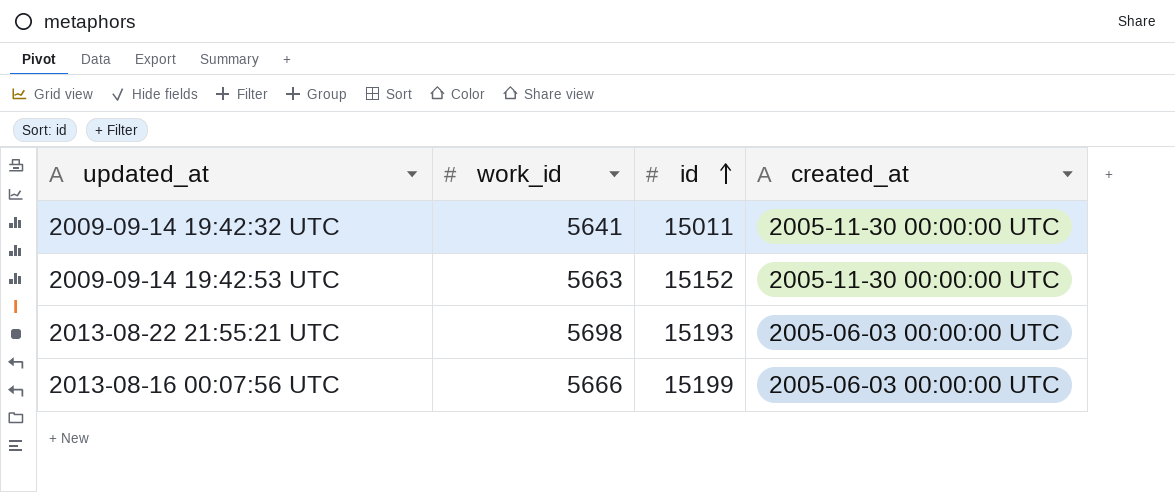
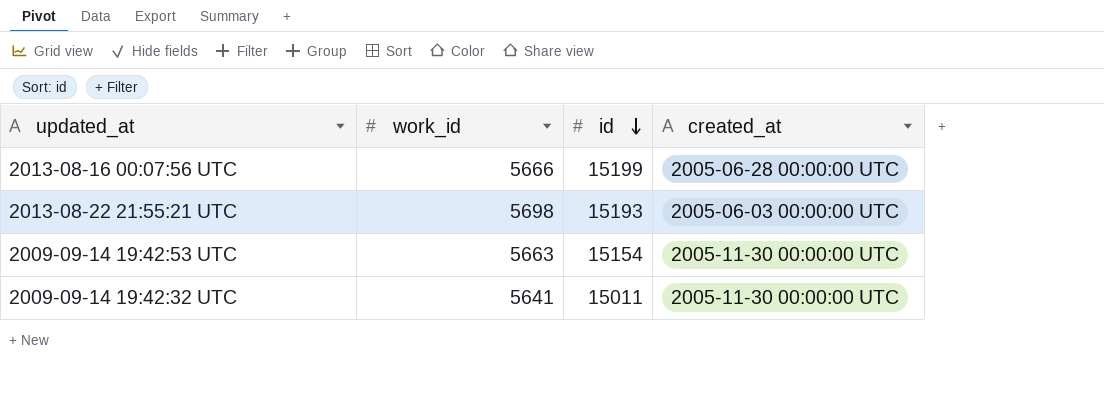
row order: id ascending -> id descending
2013-08-16 00:07:56 UTC | created_at: 2005-06-03 00:00:00 UTC -> 2005-06-28 00:00:00 UTC
2009-09-14 19:42:53 UTC | id: 15152 -> 15154

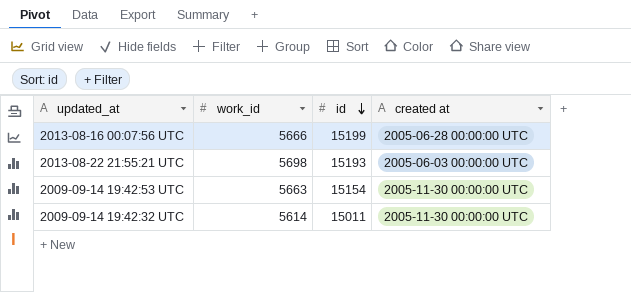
column name: created_at -> created at
2009-09-14 19:42:32 UTC | work_id: 5641 -> 5614

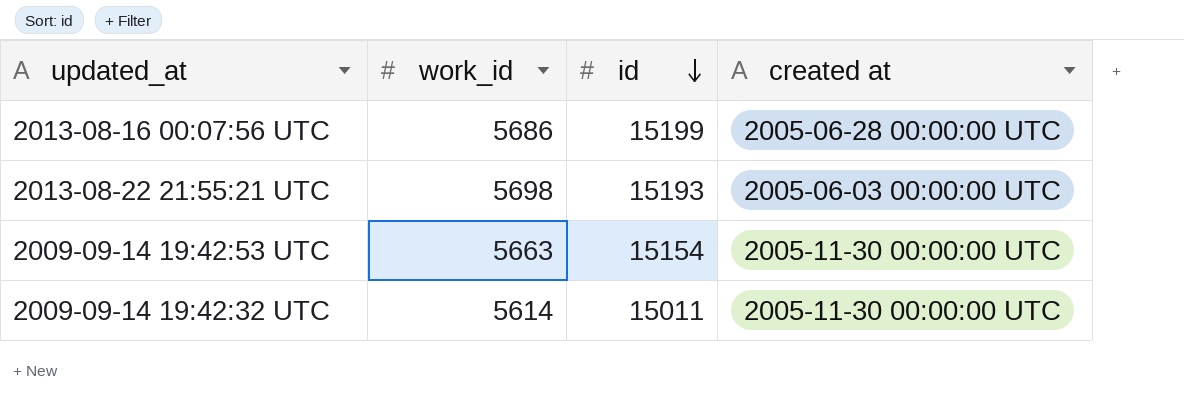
2013-08-16 00:07:56 UTC | work_id: 5666 -> 5686

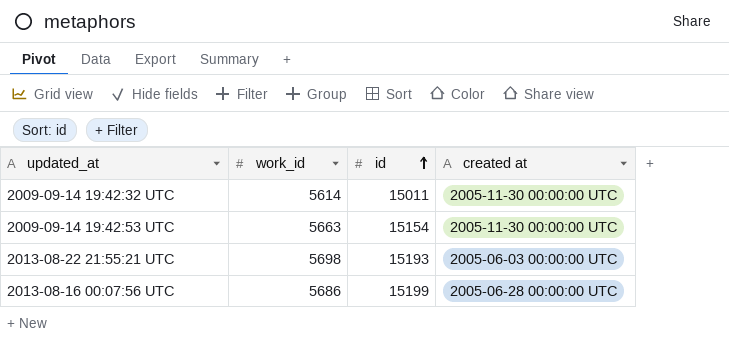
row order: id descending -> id ascending

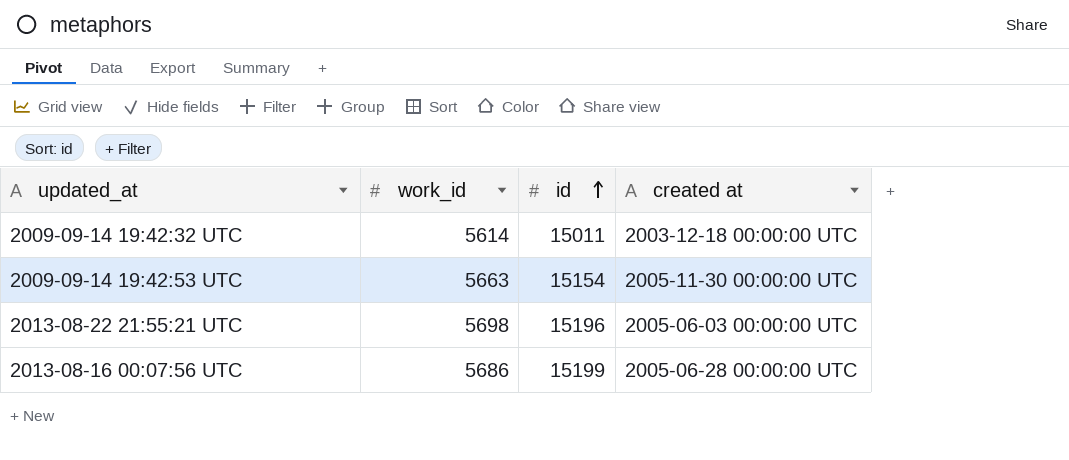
2009-09-14 19:42:32 UTC | created at: 2005-11-30 00:00:00 UTC -> 2003-12-18 00:00:00 UTC
2013-08-22 21:55:21 UTC | id: 15193 -> 15196

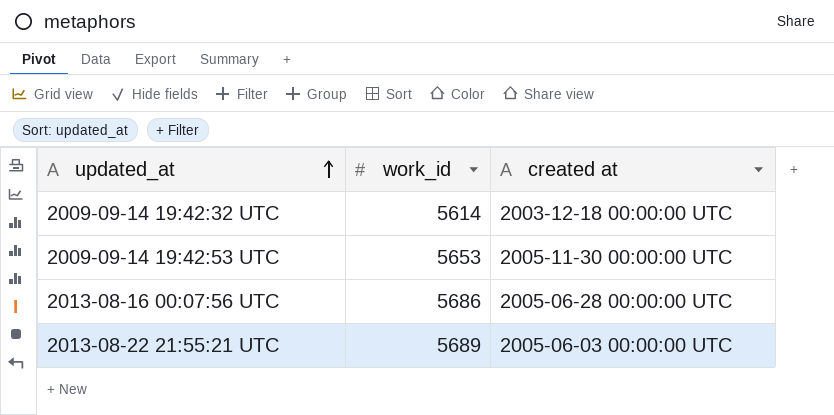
row order: id ascending -> updated_at ascending
column id | position: 3 -> none
2009-09-14 19:42:53 UTC | work_id: 5663 -> 5653
2013-08-22 21:55:21 UTC | work_id: 5698 -> 5689

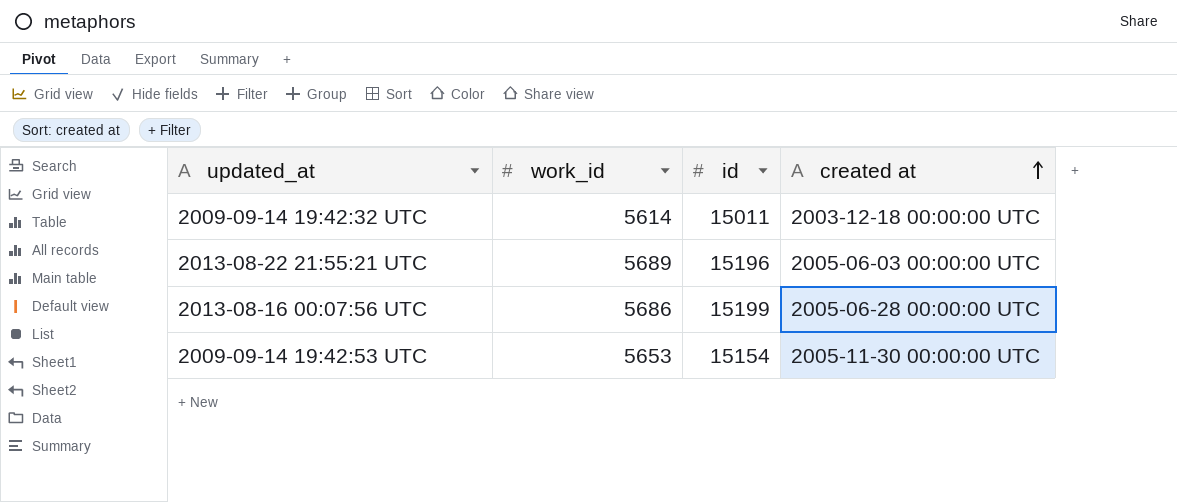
row order: updated_at ascending -> created at ascending
column id | position: none -> 3

